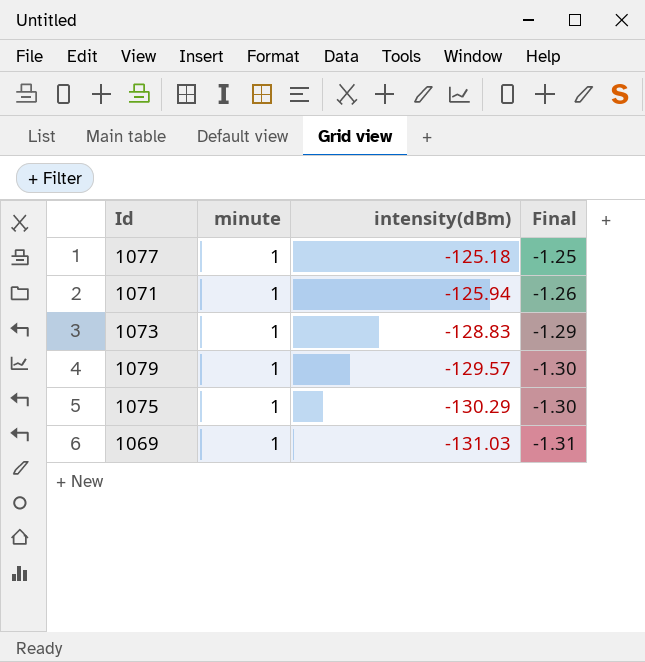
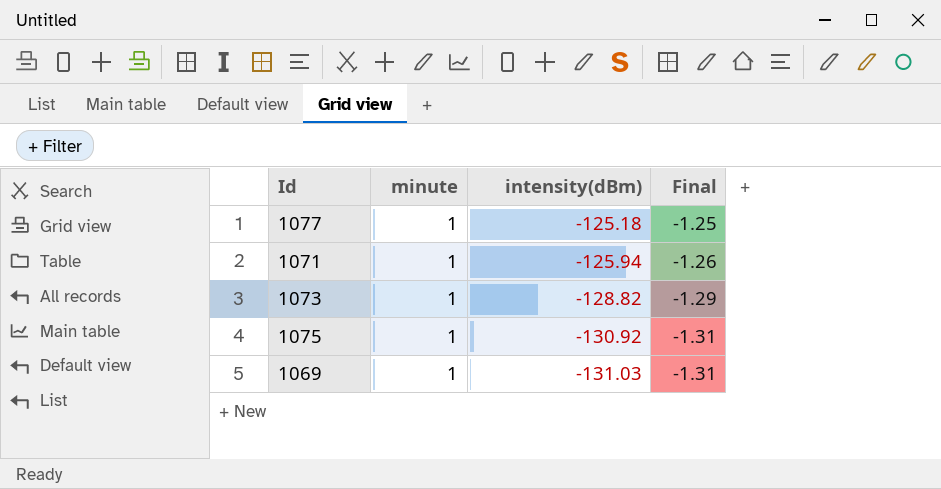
row 1079: 1 | -129.57 | -1.30 -> none
1073 | intensity(dBm): -128.83 -> -128.82
1075 | intensity(dBm): -130.29 -> -130.92
1075 | Final: -1.30 -> -1.31

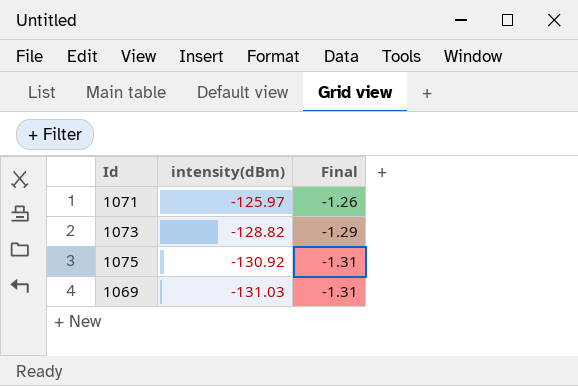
column minute | position: 2 -> none
row 1077: 1 | -125.18 | -1.25 -> none
1071 | intensity(dBm): -125.94 -> -125.97

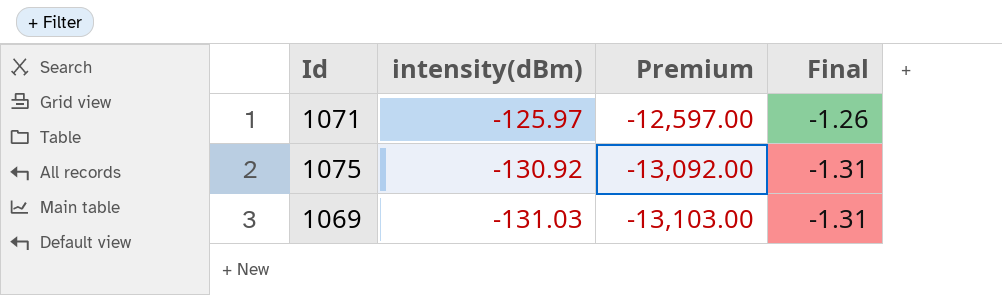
column Premium | formula: none -> [intensity(dBm)] * 100
row 1073: -128.82 | -1.29 -> none

